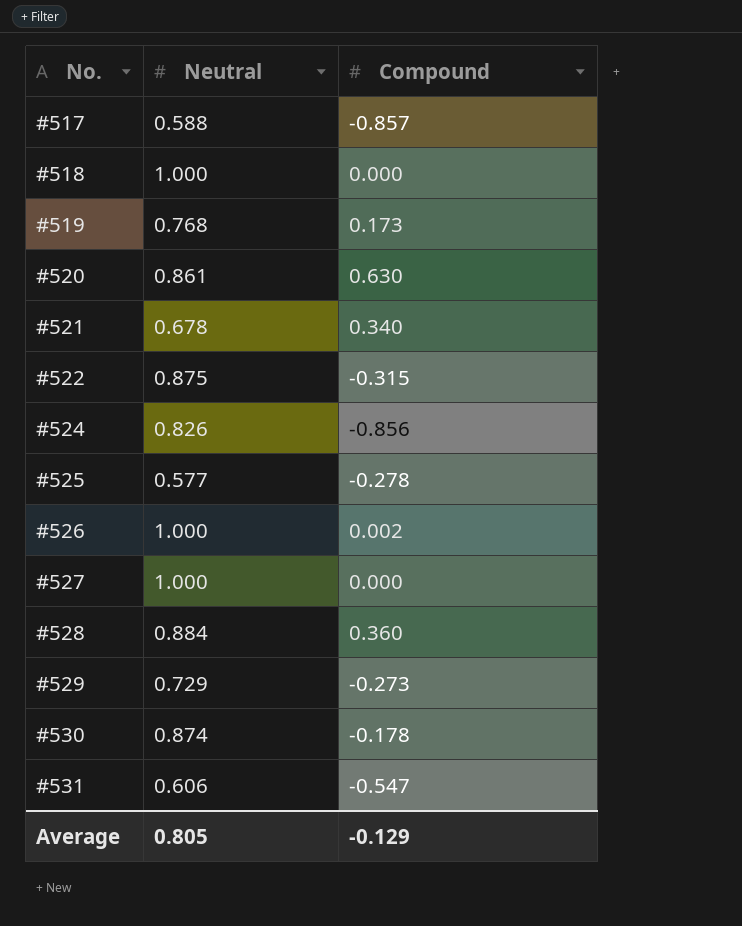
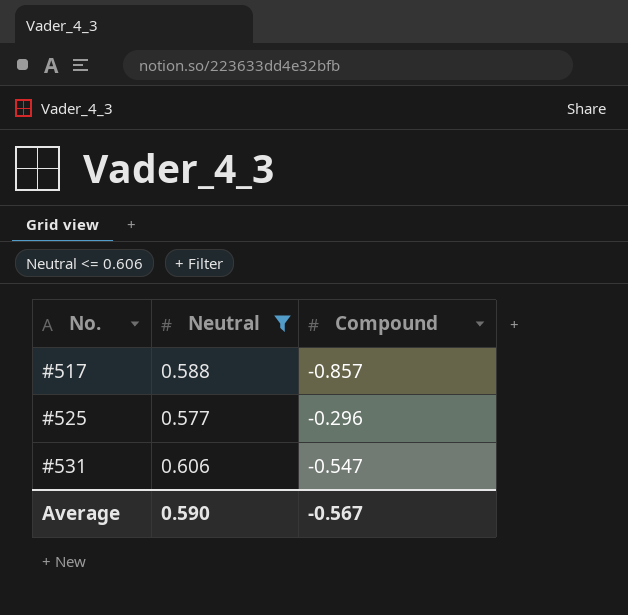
filter: none -> Neutral <= 0.606
#525 | Compound: -0.278 -> -0.296
Average | Neutral: 0.805 -> 0.590
Average | Compound: -0.129 -> -0.567

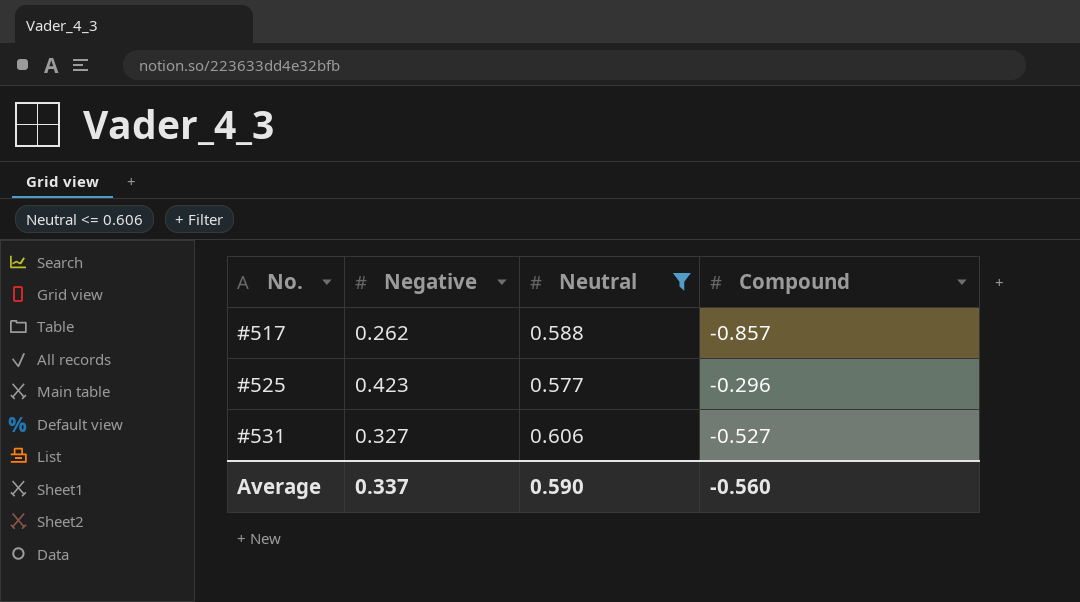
column Negative | position: none -> 2
#531 | Compound: -0.547 -> -0.527
Average | Compound: -0.567 -> -0.560

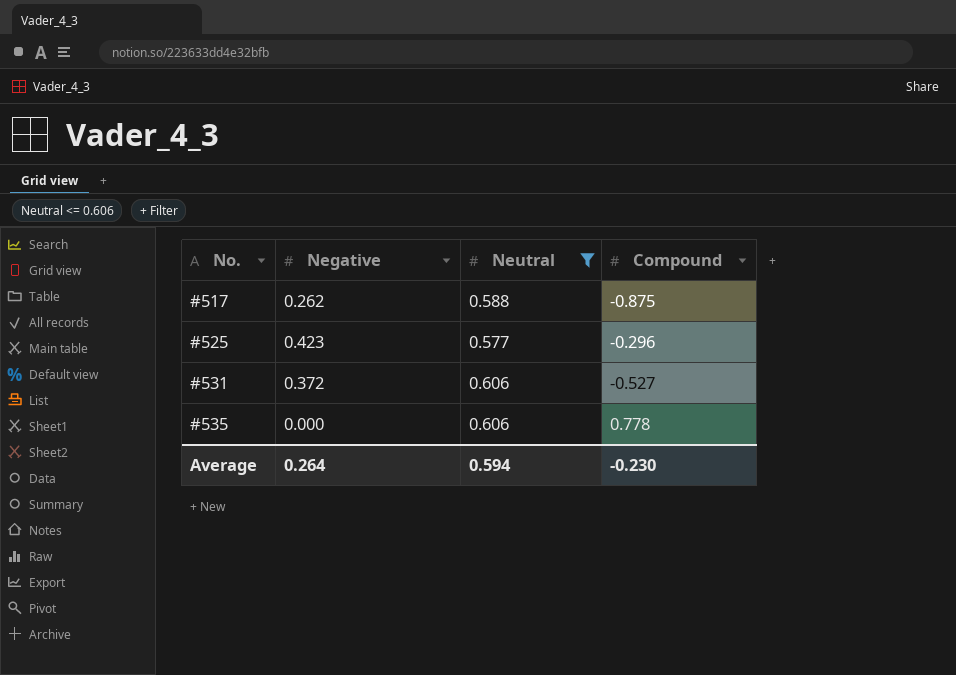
#517 | Compound: -0.857 -> -0.875
#531 | Negative: 0.327 -> 0.372
row #535: none -> 0.000 | 0.606 | 0.778
Average | Negative: 0.337 -> 0.264
Average | Neutral: 0.590 -> 0.594
Average | Compound: -0.560 -> -0.230

